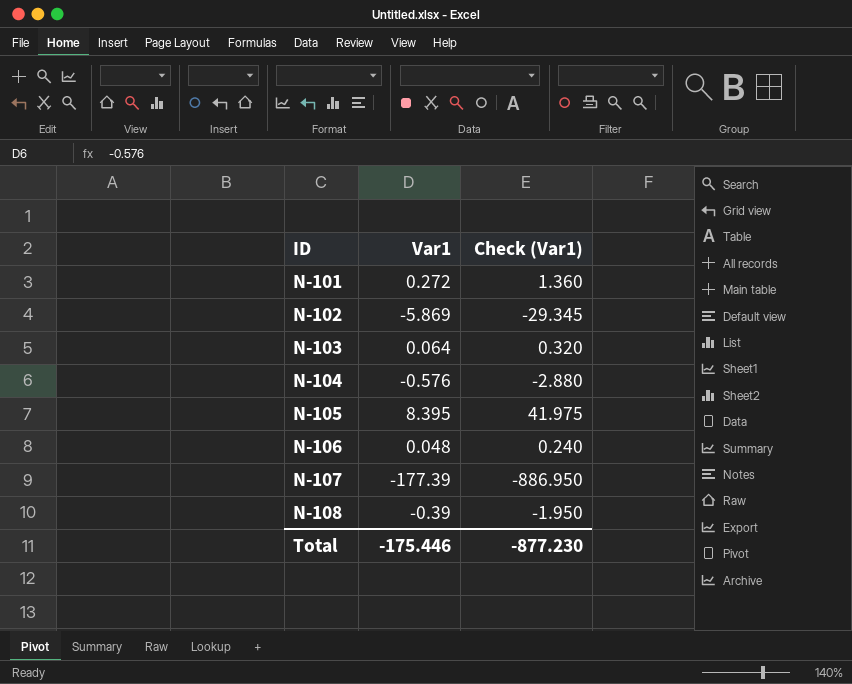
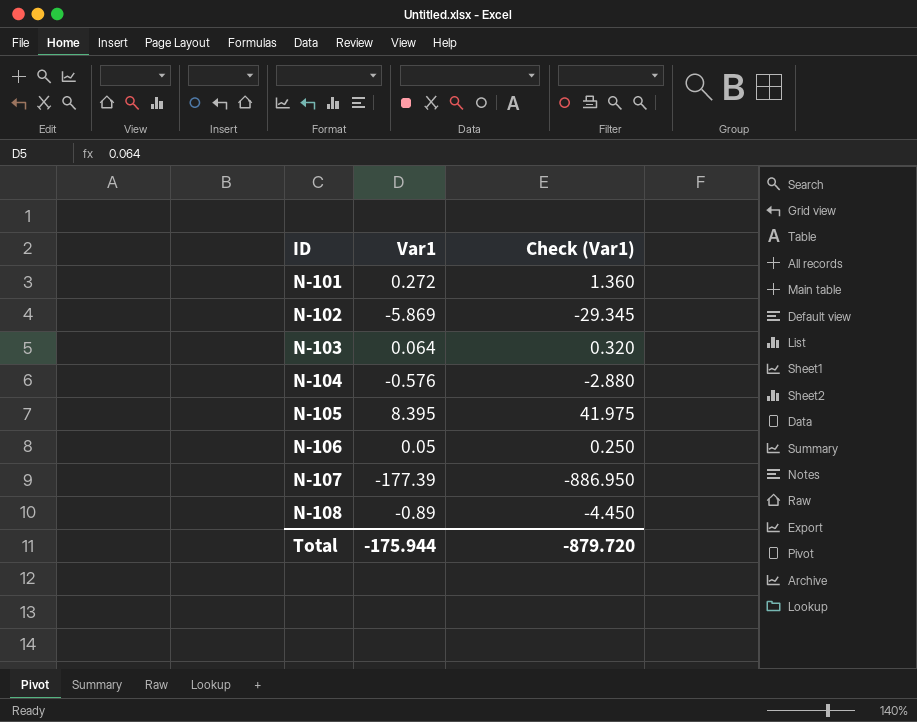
N-106 | Var1: 0.048 -> 0.05
N-106 | Check (Var1): 0.240 -> 0.250
N-108 | Var1: -0.39 -> -0.89
N-108 | Check (Var1): -1.950 -> -4.450
Total | Var1: -175.446 -> -175.944
Total | Check (Var1): -877.230 -> -879.720

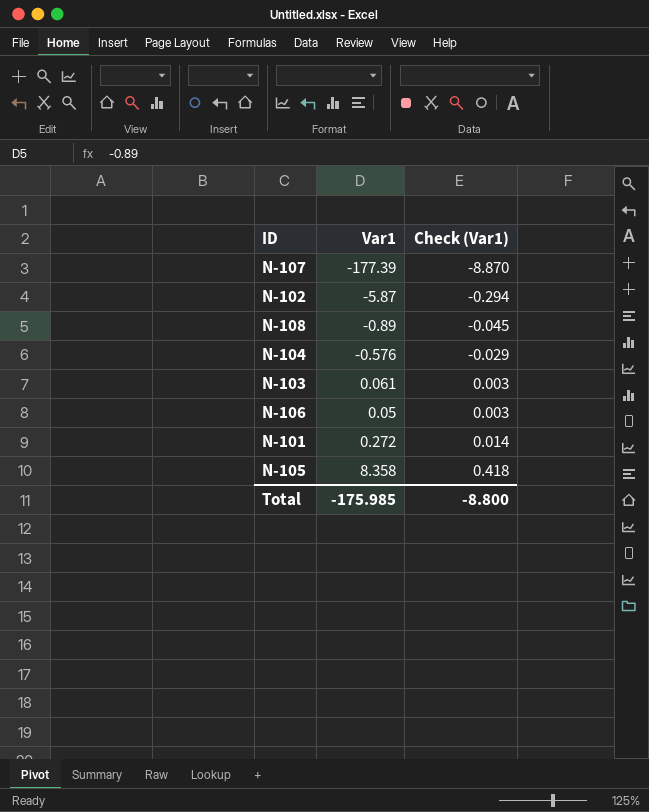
row order: ID ascending -> Check (Var1) ascending
column Check (Var1) | formula: [Var1] * 5 -> [Var1] * 0.05
N-102 | Var1: -5.869 -> -5.87
N-103 | Var1: 0.064 -> 0.061
N-105 | Var1: 8.395 -> 8.358
Total | Var1: -175.944 -> -175.985
Total | Check (Var1): -879.720 -> -8.800

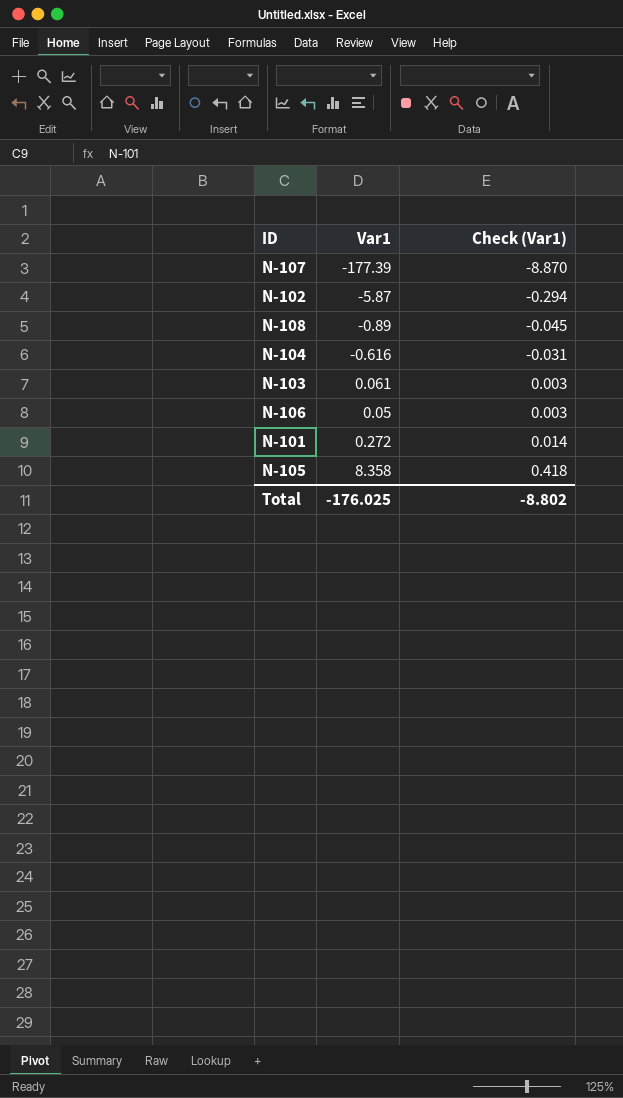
N-104 | Var1: -0.576 -> -0.616
N-104 | Check (Var1): -0.029 -> -0.031
Total | Var1: -175.985 -> -176.025
Total | Check (Var1): -8.800 -> -8.802

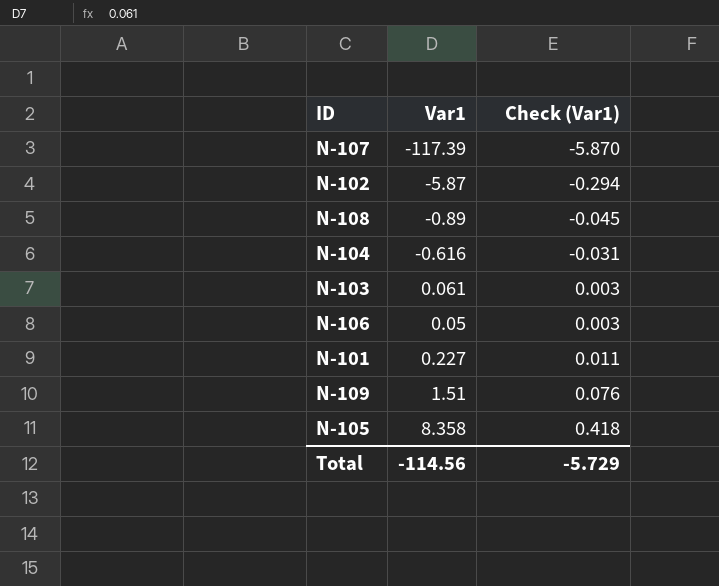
N-107 | Var1: -177.39 -> -117.39
N-107 | Check (Var1): -8.870 -> -5.870
N-101 | Var1: 0.272 -> 0.227
N-101 | Check (Var1): 0.014 -> 0.011
row N-109: none -> 1.51 | 0.076
Total | Var1: -176.025 -> -114.56
Total | Check (Var1): -8.802 -> -5.729

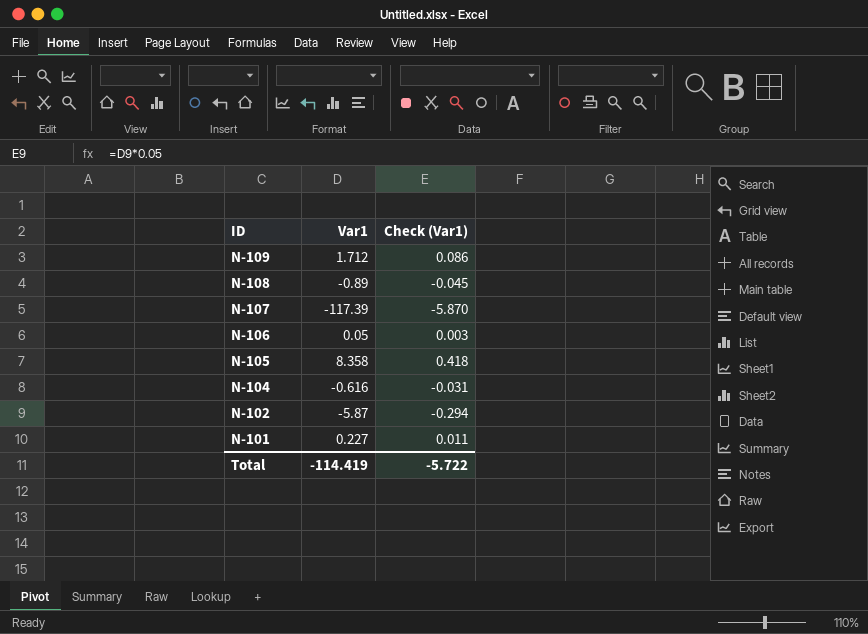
row order: Check (Var1) ascending -> ID descending
row N-103: 0.061 | 0.003 -> none
N-109 | Var1: 1.51 -> 1.712
N-109 | Check (Var1): 0.076 -> 0.086
Total | Var1: -114.56 -> -114.419
Total | Check (Var1): -5.729 -> -5.722

